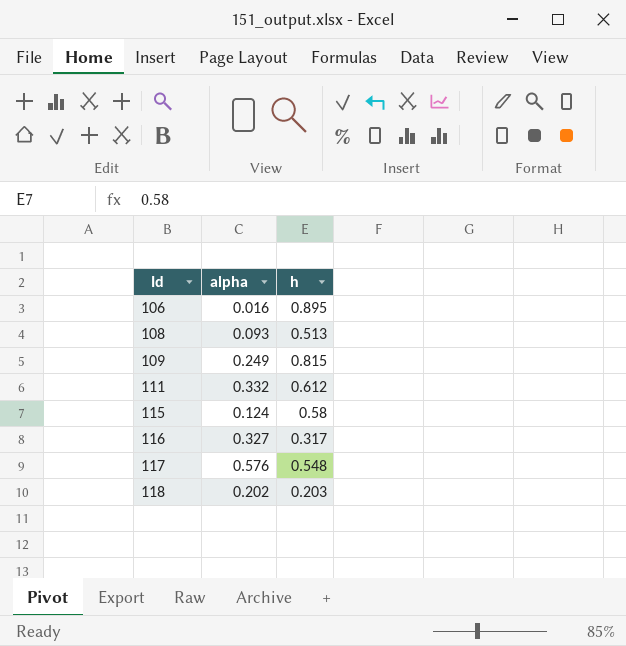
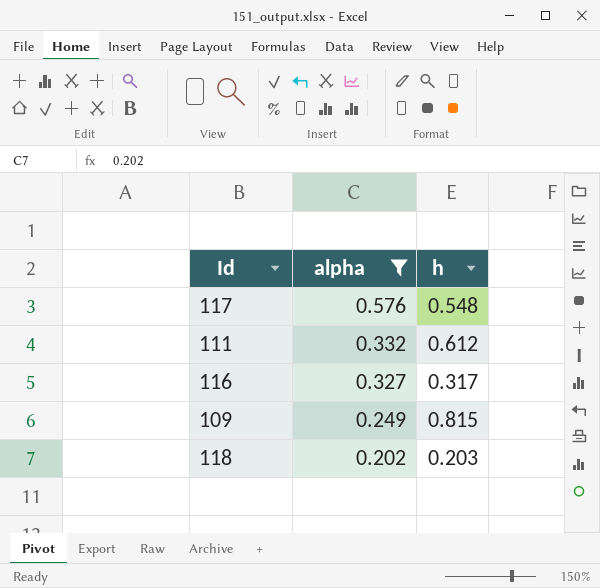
filter: none -> alpha >= 0.202
row order: Id ascending -> alpha descending

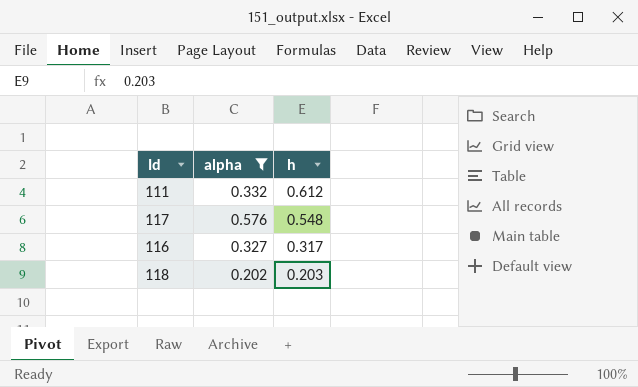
row order: alpha descending -> h descending
row 109: 0.249 | 0.815 -> none

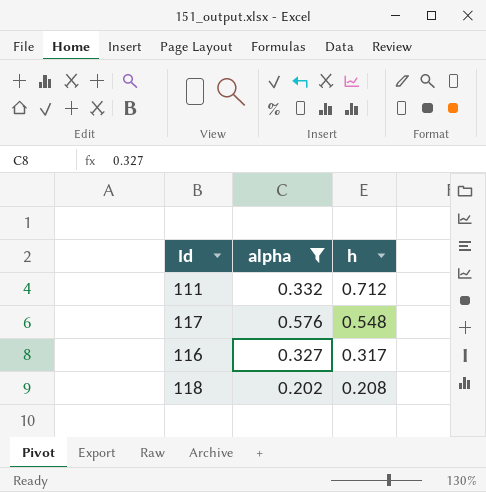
111 | h: 0.612 -> 0.712
118 | h: 0.203 -> 0.208

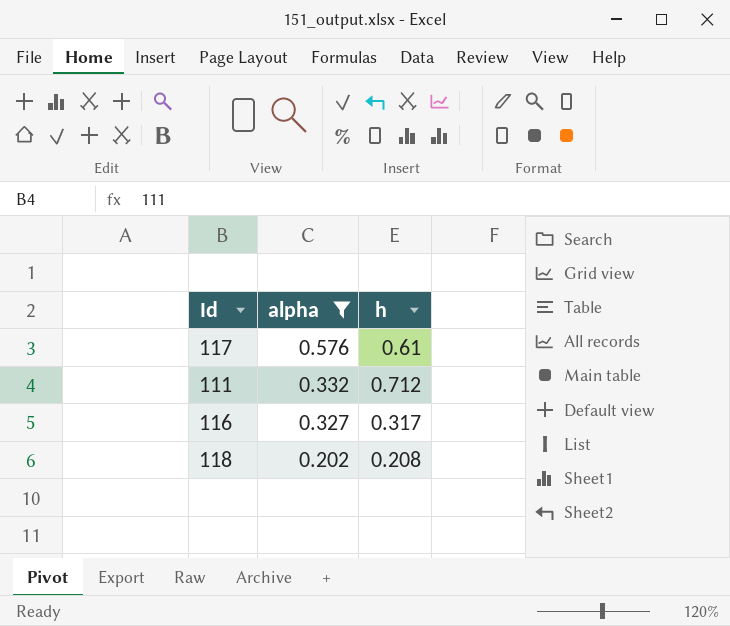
row order: h descending -> alpha descending
117 | h: 0.548 -> 0.61

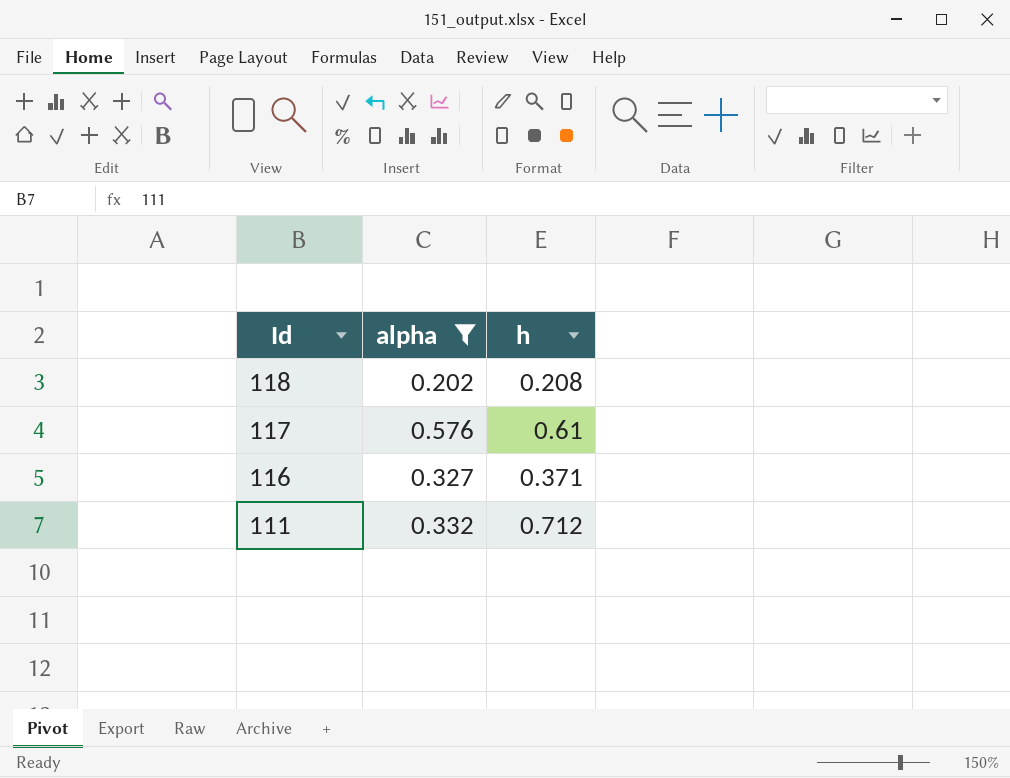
row order: alpha descending -> Id descending
116 | h: 0.317 -> 0.371

